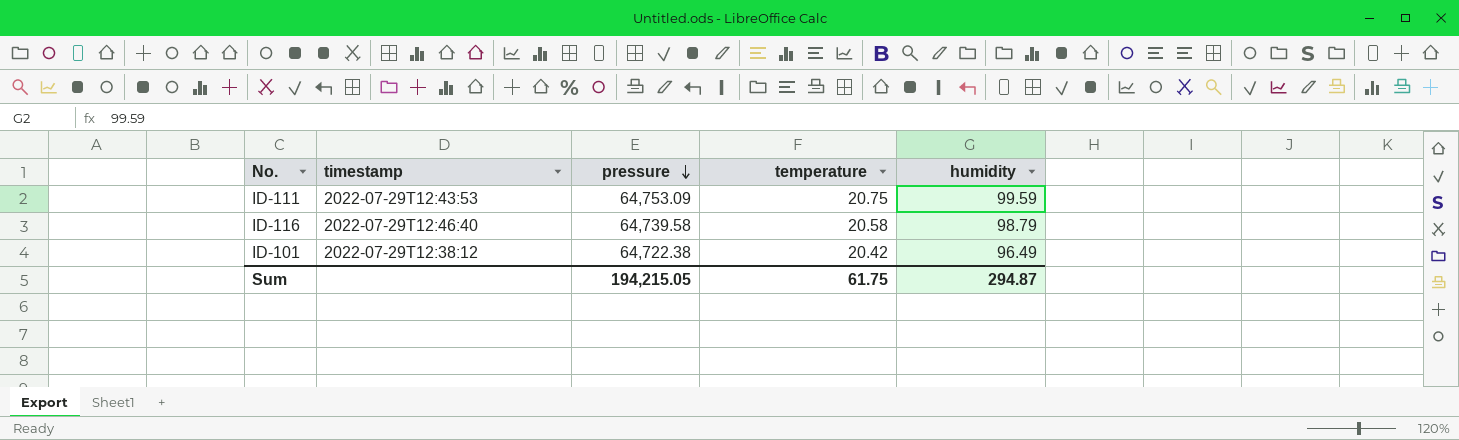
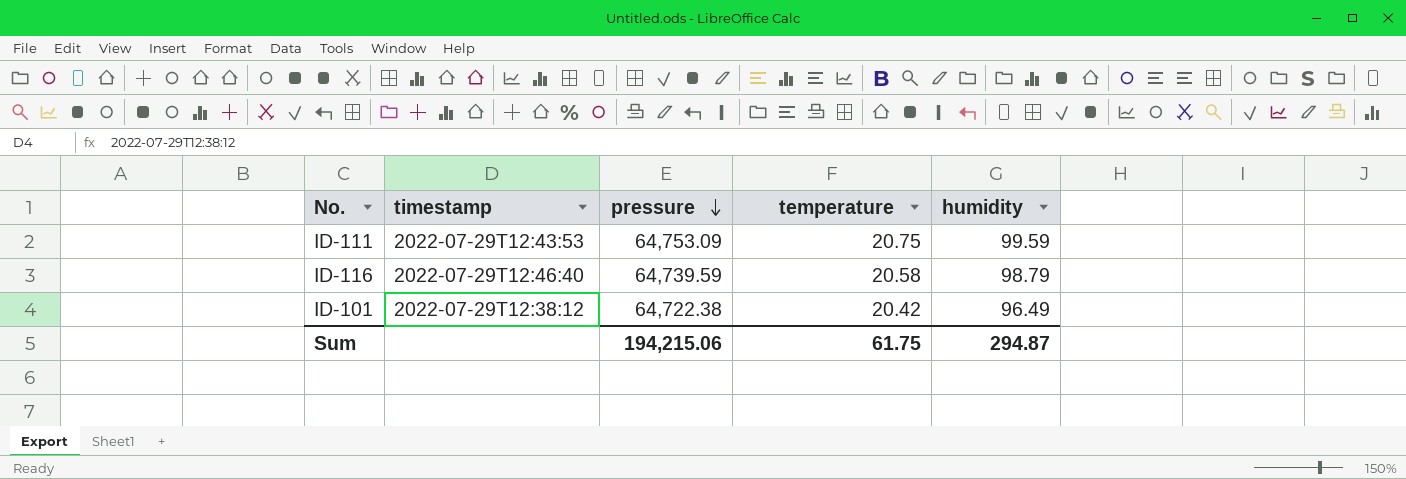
ID-116 | pressure: 64,739.58 -> 64,739.59
Sum | pressure: 194,215.05 -> 194,215.06

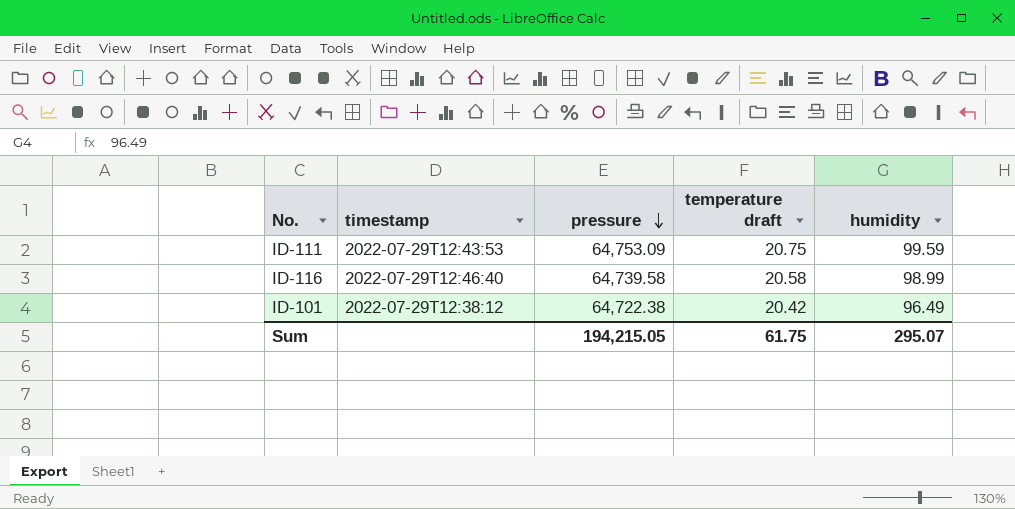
column name: temperature -> temperature draft
ID-116 | pressure: 64,739.59 -> 64,739.58
ID-116 | humidity: 98.79 -> 98.99
Sum | pressure: 194,215.06 -> 194,215.05
Sum | humidity: 294.87 -> 295.07

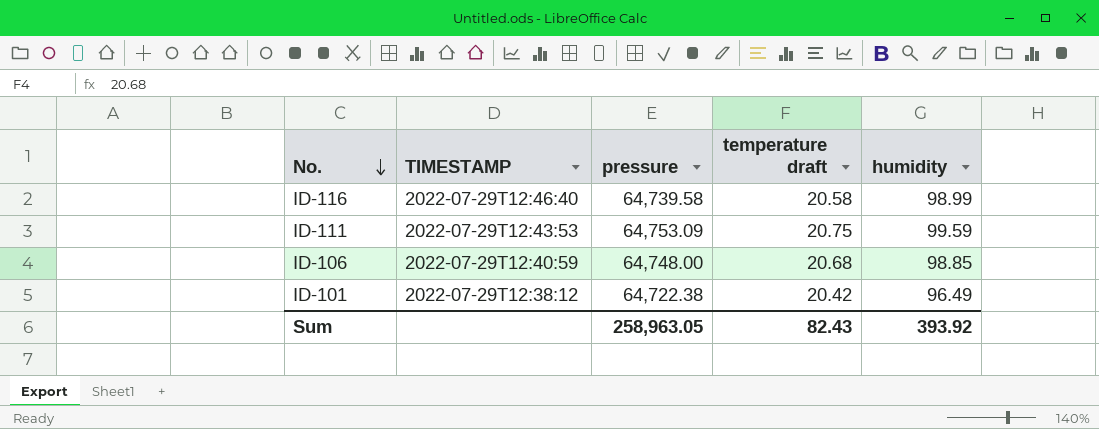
row order: pressure descending -> No. descending
column name: timestamp -> TIMESTAMP
row ID-106: none -> 2022-07-29T12:40:59 | 64,748.00 | 20.68 | 98.85
Sum | pressure: 194,215.05 -> 258,963.05
Sum | temperature draft: 61.75 -> 82.43
Sum | humidity: 295.07 -> 393.92

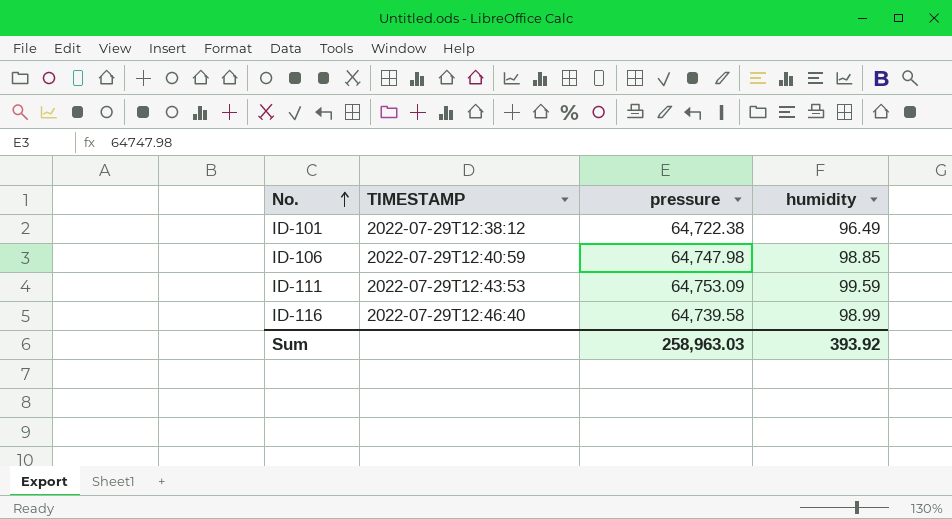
row order: No. descending -> No. ascending
column temperature draft | position: 4 -> none
ID-106 | pressure: 64,748.00 -> 64,747.98
Sum | pressure: 258,963.05 -> 258,963.03

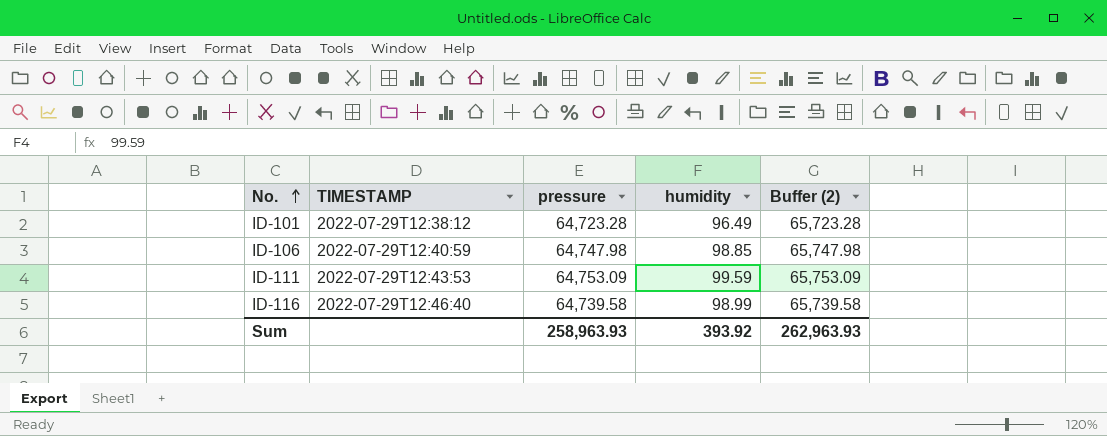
column Buffer (2) | formula: none -> [pressure] + 1000
ID-101 | pressure: 64,722.38 -> 64,723.28
Sum | pressure: 258,963.03 -> 258,963.93

